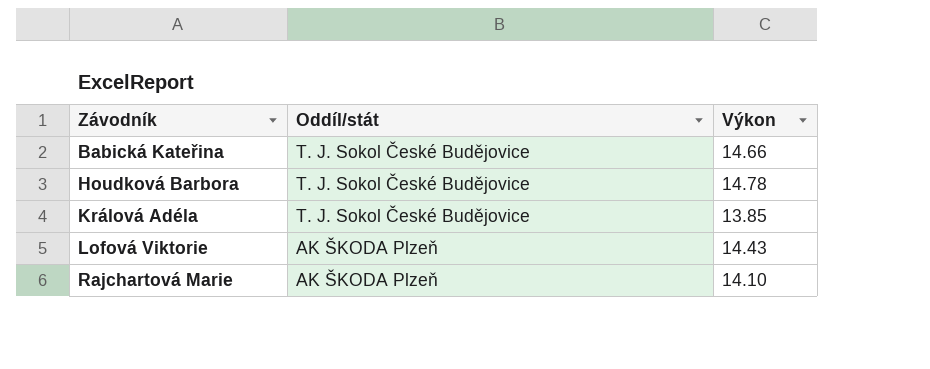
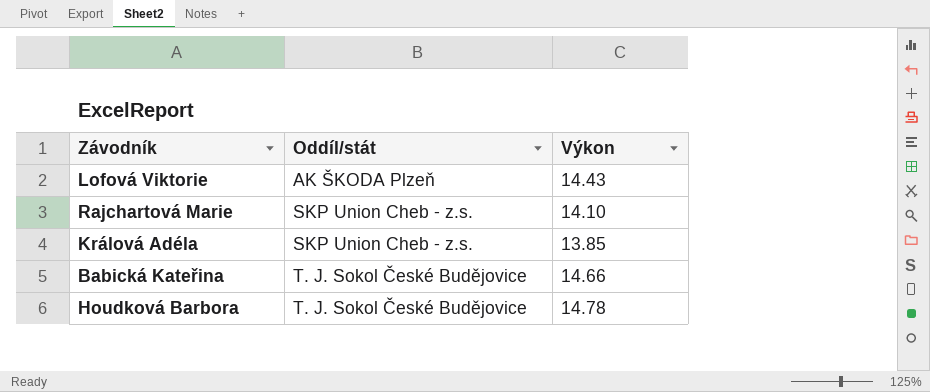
row order: Závodník ascending -> Oddíl/stát ascending
Rajchartová Marie | Oddíl/stát: AK ŠKODA Plzeň -> SKP Union Cheb - z.s.
Králová Adéla | Oddíl/stát: T. J. Sokol České Budějovice -> SKP Union Cheb - z.s.

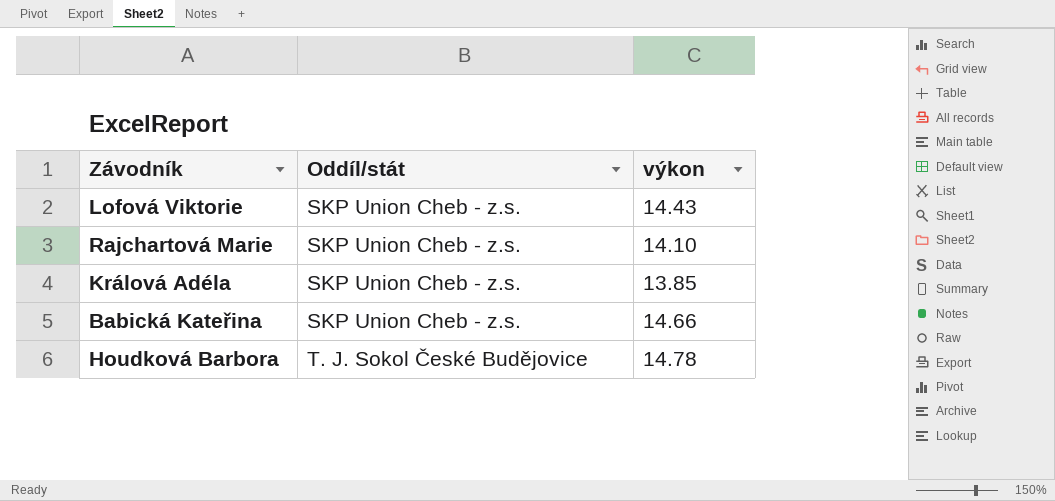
column name: Výkon -> výkon
Lofová Viktorie | Oddíl/stát: AK ŠKODA Plzeň -> SKP Union Cheb - z.s.
Babická Kateřina | Oddíl/stát: T. J. Sokol České Budějovice -> SKP Union Cheb - z.s.

